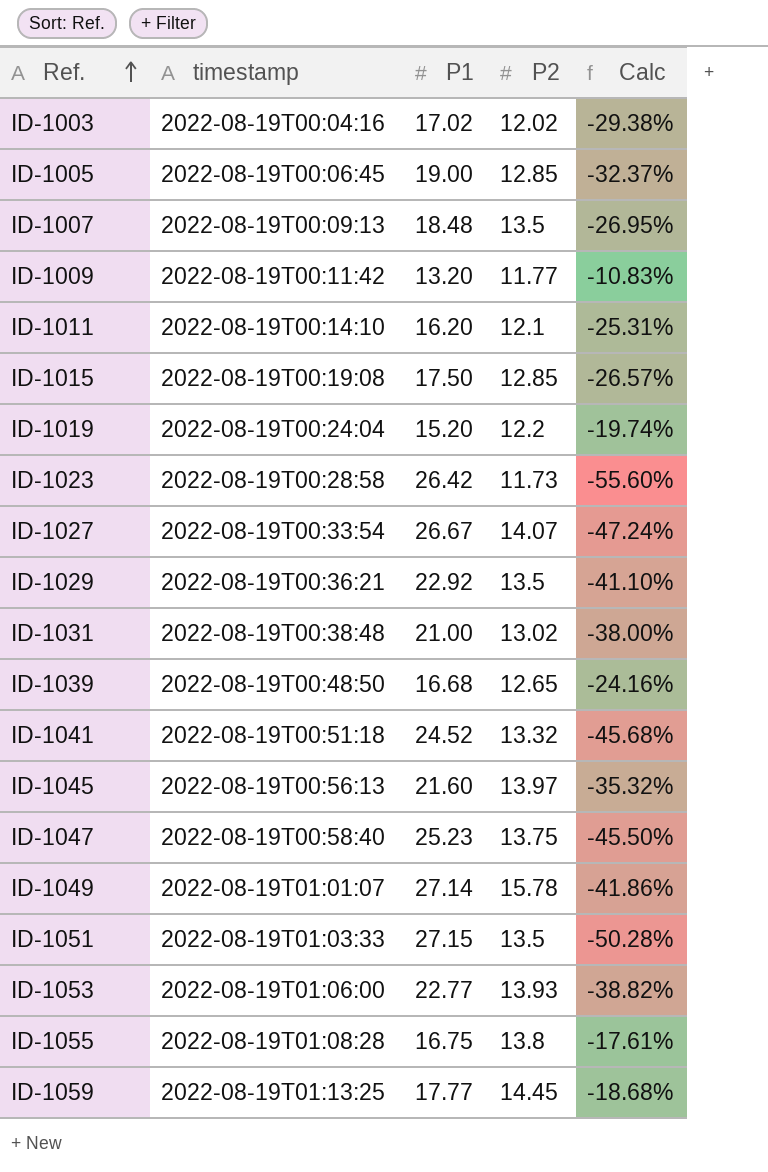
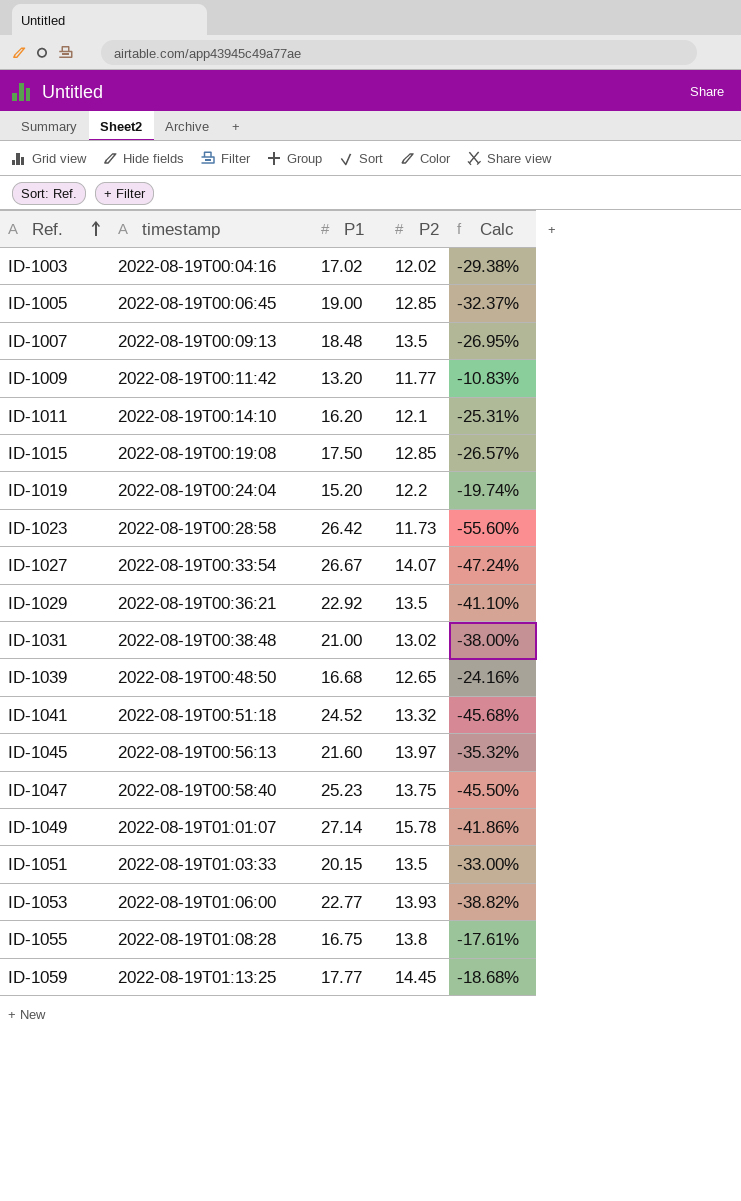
ID-1051 | P1: 27.15 -> 20.15
ID-1051 | Calc: -50.28% -> -33.00%

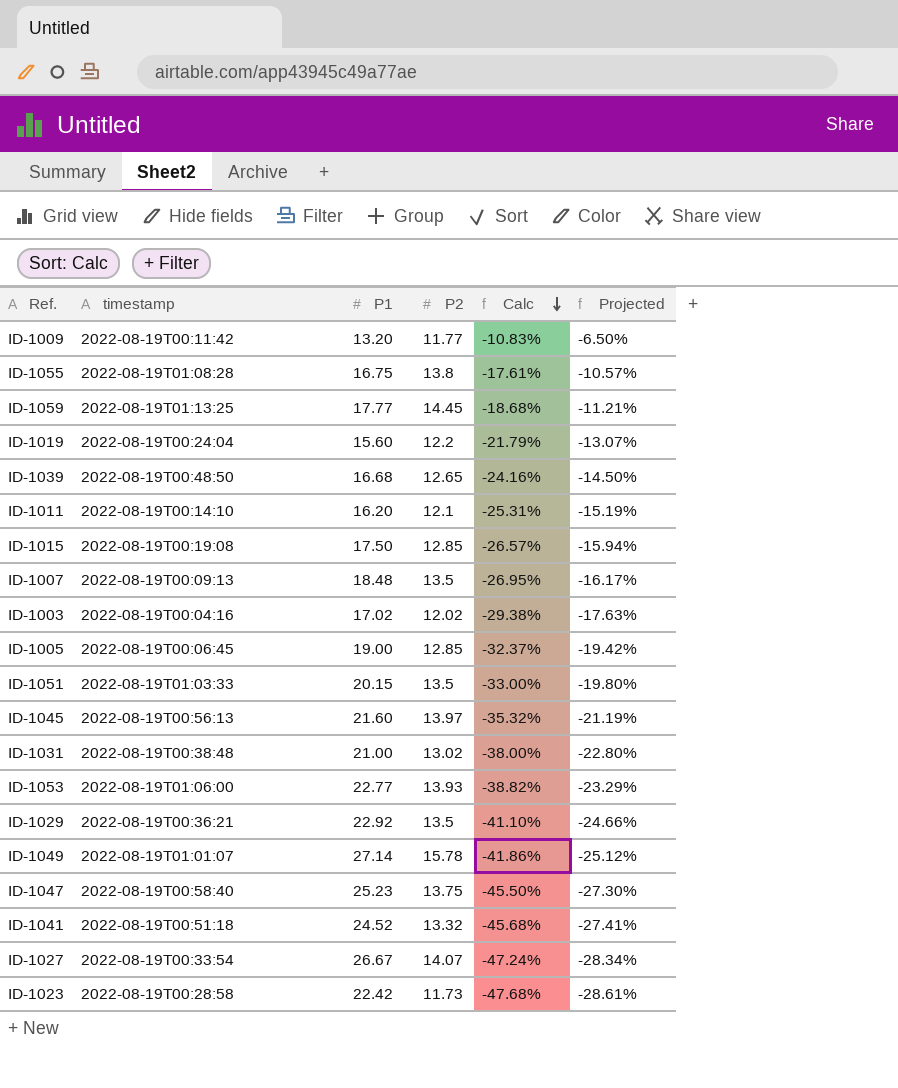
row order: Ref. ascending -> Calc descending
column Projected | formula: none -> [Calc] * 0.6
ID-1019 | P1: 15.20 -> 15.60
ID-1019 | Calc: -19.74% -> -21.79%
ID-1023 | P1: 26.42 -> 22.42
ID-1023 | Calc: -55.60% -> -47.68%

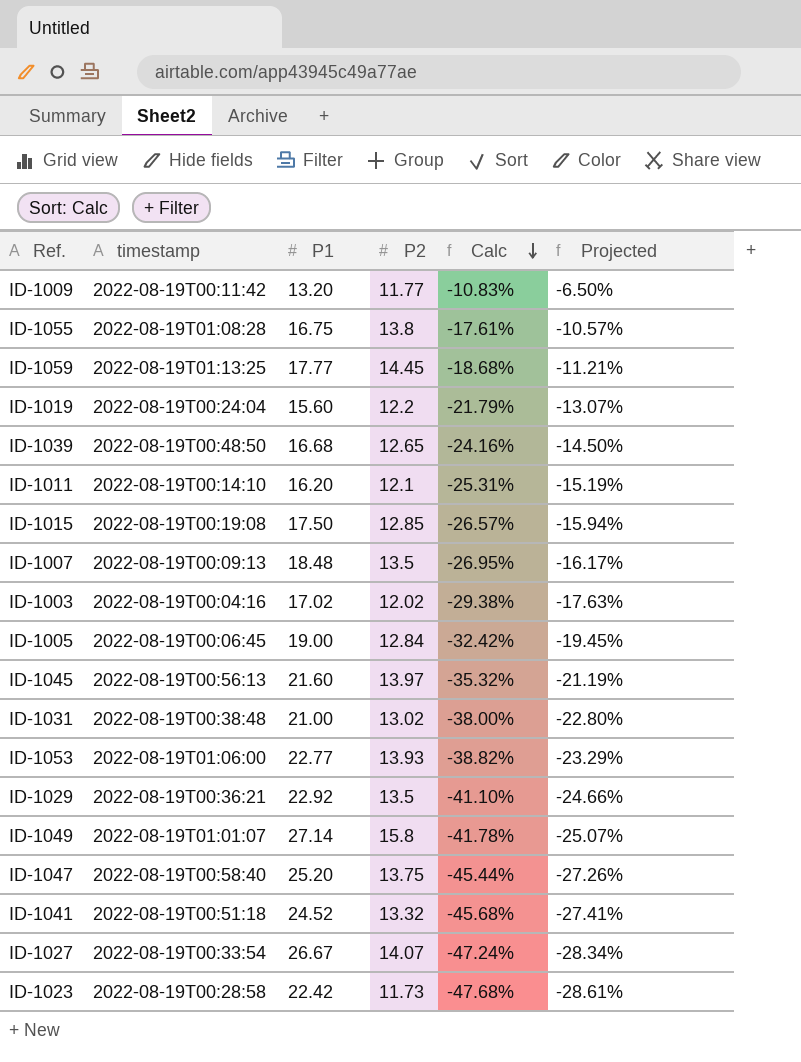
row ID-1051: 2022-08-19T01:03:33 | 20.15 | 13.5 | -33.00% | -19.80% -> none
ID-1005 | P2: 12.85 -> 12.84
ID-1005 | Calc: -32.37% -> -32.42%
ID-1005 | Projected: -19.42% -> -19.45%
ID-1049 | P2: 15.78 -> 15.8
ID-1049 | Calc: -41.86% -> -41.78%
ID-1049 | Projected: -25.12% -> -25.07%
ID-1047 | P1: 25.23 -> 25.20
ID-1047 | Calc: -45.50% -> -45.44%
ID-1047 | Projected: -27.30% -> -27.26%

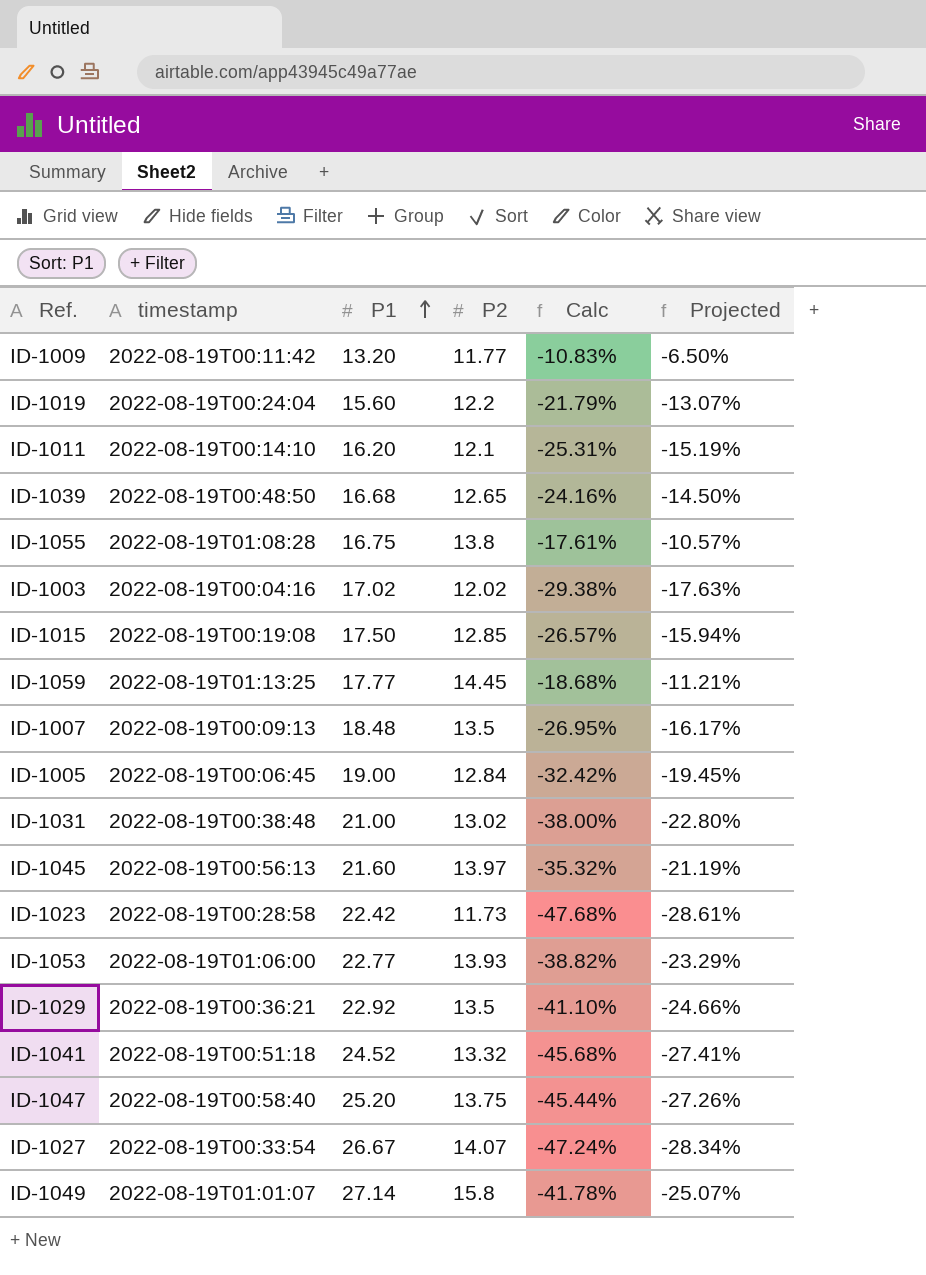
row order: Calc descending -> P1 ascending

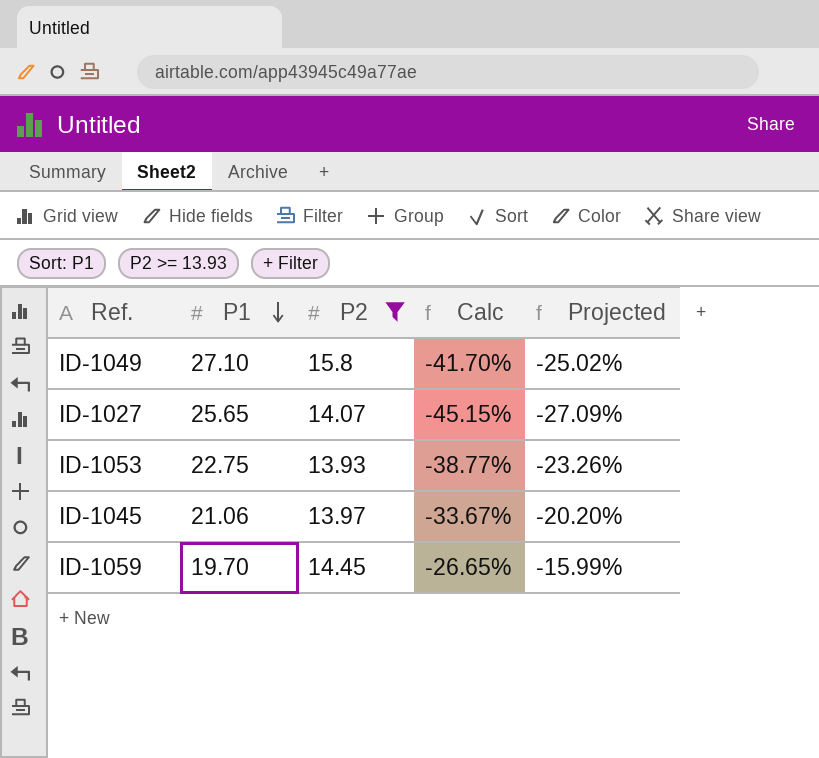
filter: none -> P2 >= 13.93
row order: P1 ascending -> P1 descending
column timestamp | position: 2 -> none
ID-1049 | P1: 27.14 -> 27.10
ID-1049 | Calc: -41.78% -> -41.70%
ID-1049 | Projected: -25.07% -> -25.02%
ID-1027 | P1: 26.67 -> 25.65
ID-1027 | Calc: -47.24% -> -45.15%
ID-1027 | Projected: -28.34% -> -27.09%
ID-1053 | P1: 22.77 -> 22.75
ID-1053 | Calc: -38.82% -> -38.77%
ID-1053 | Projected: -23.29% -> -23.26%
ID-1045 | P1: 21.60 -> 21.06
ID-1045 | Calc: -35.32% -> -33.67%
ID-1045 | Projected: -21.19% -> -20.20%
ID-1059 | P1: 17.77 -> 19.70
ID-1059 | Calc: -18.68% -> -26.65%
ID-1059 | Projected: -11.21% -> -15.99%

